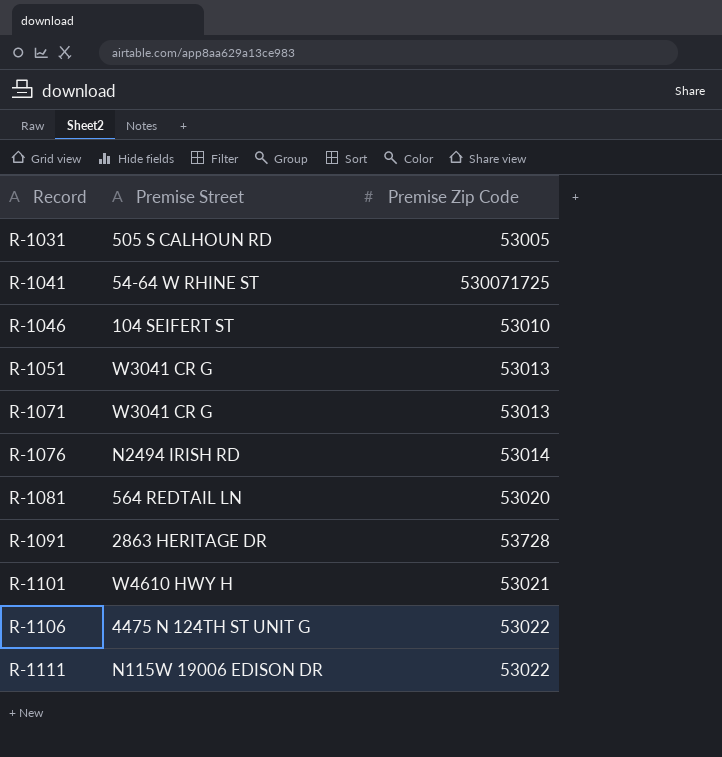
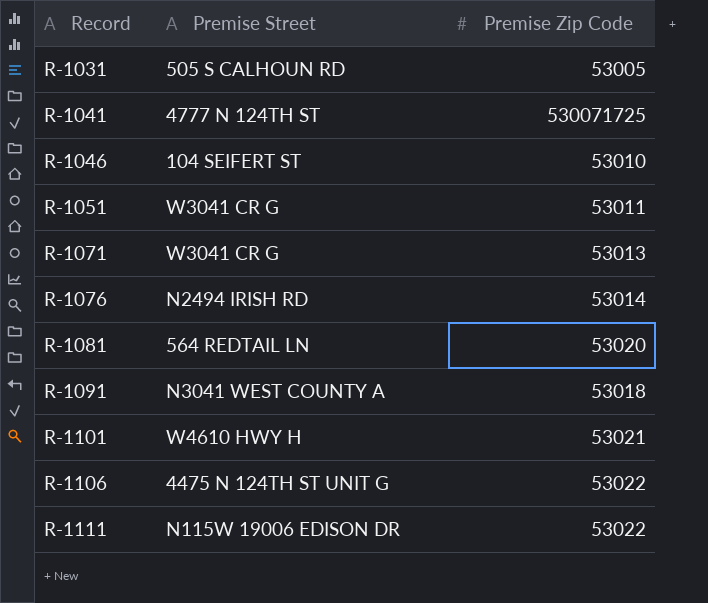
R-1041 | Premise Street: 54-64 W RHINE ST -> 4777 N 124TH ST
R-1051 | Premise Zip Code: 53013 -> 53011
R-1091 | Premise Street: 2863 HERITAGE DR -> N3041 WEST COUNTY A
R-1091 | Premise Zip Code: 53728 -> 53018

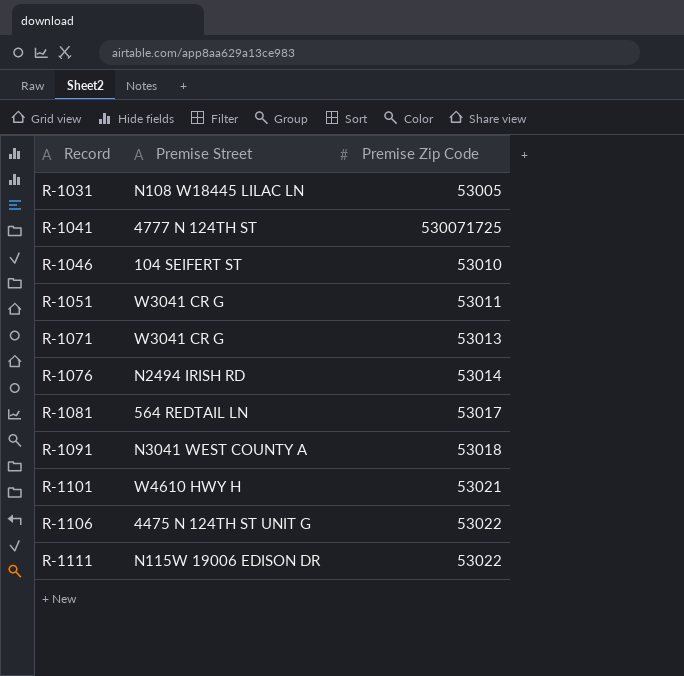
R-1031 | Premise Street: 505 S CALHOUN RD -> N108 W18445 LILAC LN
R-1081 | Premise Zip Code: 53020 -> 53017

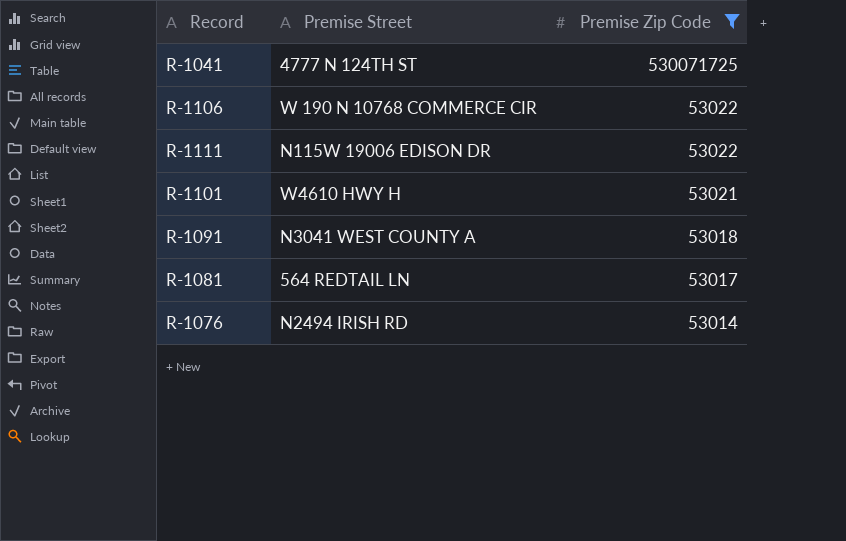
filter: none -> Premise Zip Code >= 53014
row order: Record ascending -> Premise Zip Code descending
R-1106 | Premise Street: 4475 N 124TH ST UNIT G -> W 190 N 10768 COMMERCE CIR

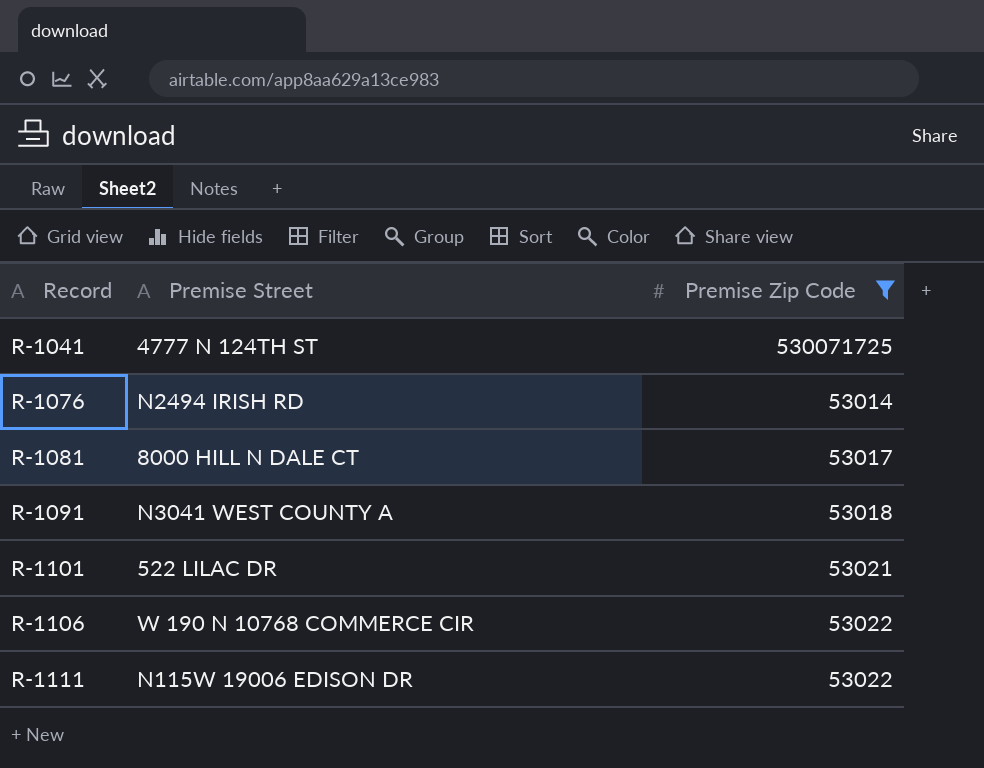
row order: Premise Zip Code descending -> Record ascending
R-1081 | Premise Street: 564 REDTAIL LN -> 8000 HILL N DALE CT
R-1101 | Premise Street: W4610 HWY H -> 522 LILAC DR

